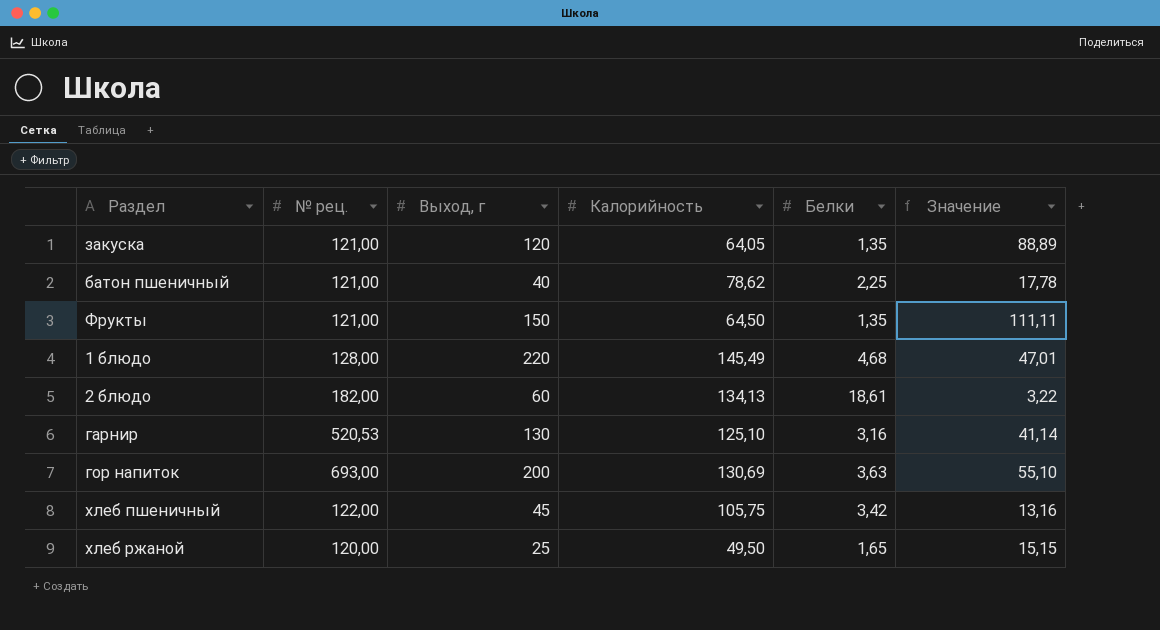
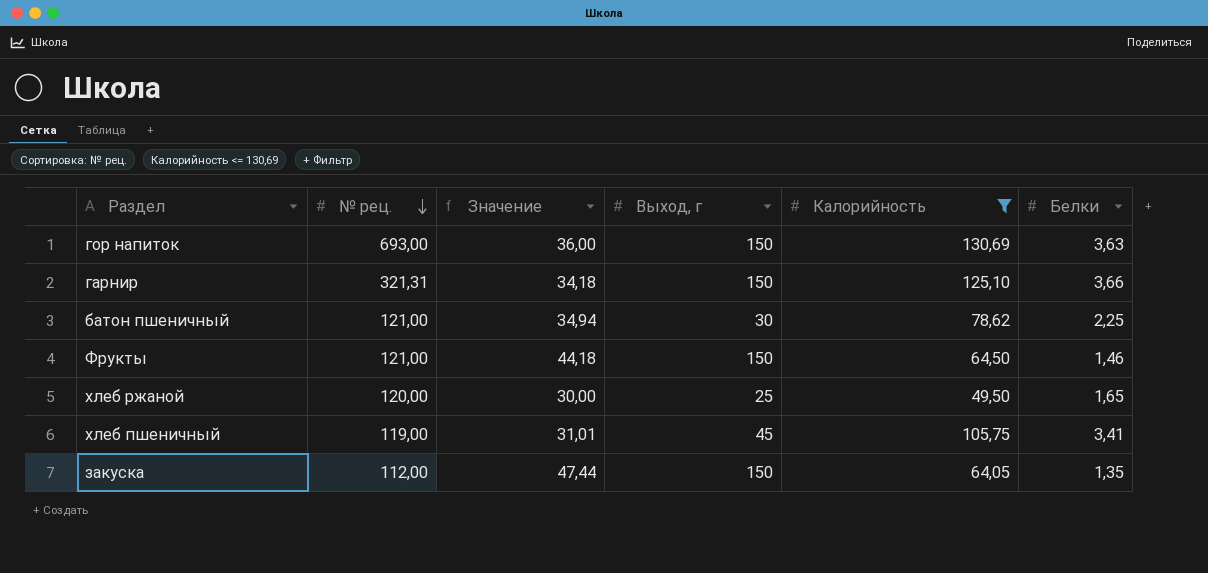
filter: none -> Калорийность <= 130,69
row order: none -> № рец. descending
column Значение | formula: [Выход, г] / [Белки] -> [Калорийность] / [Белки]
column Значение | position: 6 -> 3
гор напиток | Выход, г: 200 -> 150
гарнир | № рец.: 520,53 -> 321,31
гарнир | Выход, г: 130 -> 150
гарнир | Белки: 3,16 -> 3,66
батон пшеничный | Выход, г: 40 -> 30
Фрукты | Белки: 1,35 -> 1,46
хлеб пшеничный | № рец.: 122,00 -> 119,00
хлеб пшеничный | Белки: 3,42 -> 3,41
закуска | № рец.: 121,00 -> 112,00
закуска | Выход, г: 120 -> 150

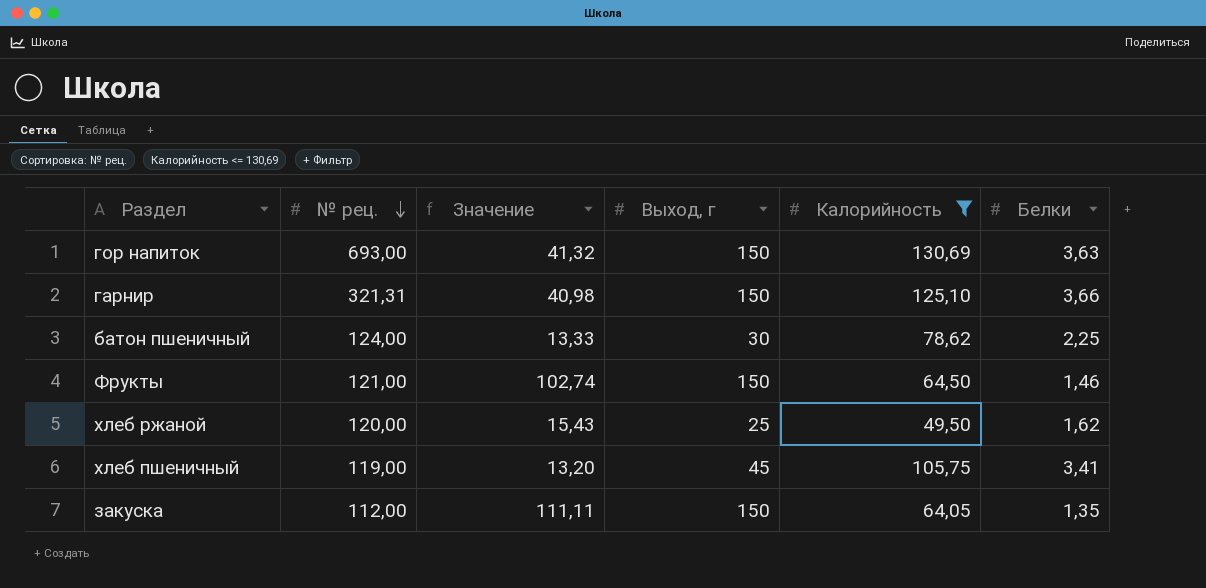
column Значение | formula: [Калорийность] / [Белки] -> [Выход, г] / [Белки]
батон пшеничный | № рец.: 121,00 -> 124,00
хлеб ржаной | Белки: 1,65 -> 1,62

